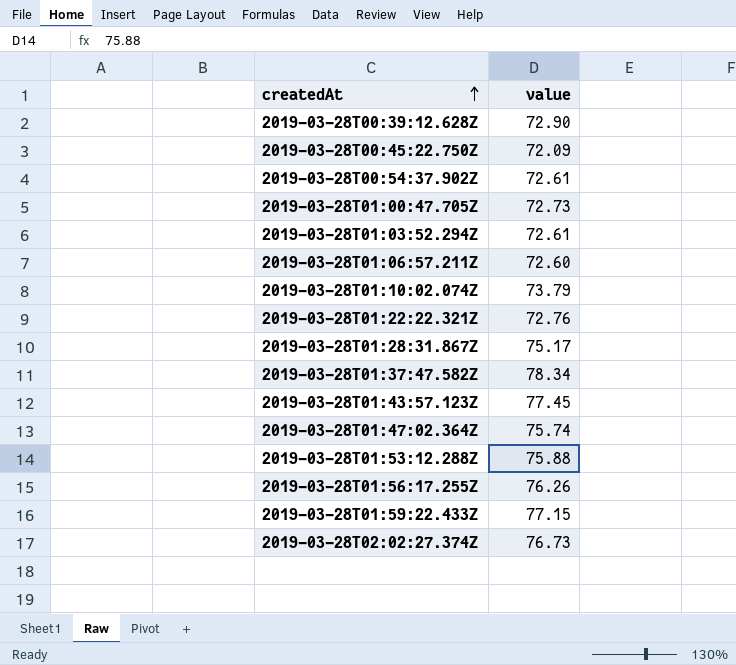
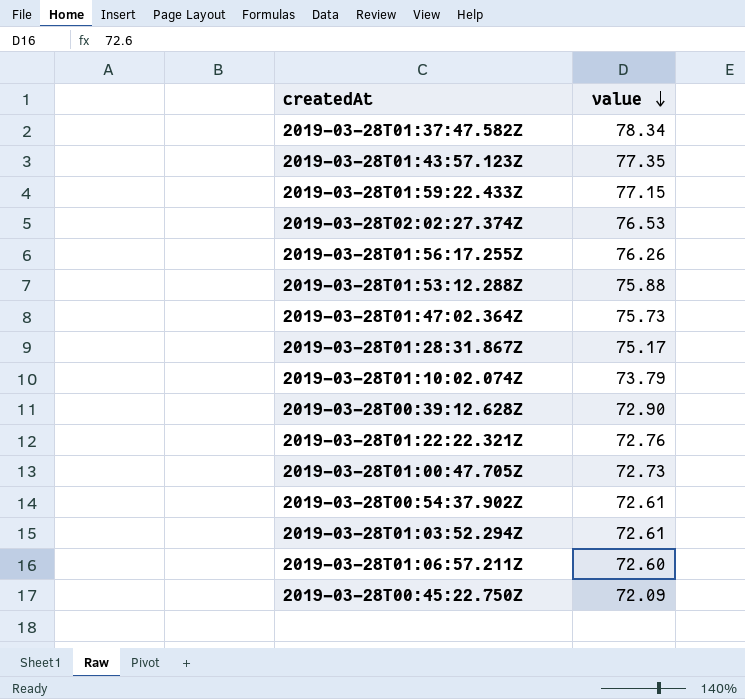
row order: createdAt ascending -> value descending
2019-03-28T01:43:57.123Z | value: 77.45 -> 77.35
2019-03-28T02:02:27.374Z | value: 76.73 -> 76.53
2019-03-28T01:47:02.364Z | value: 75.74 -> 75.73

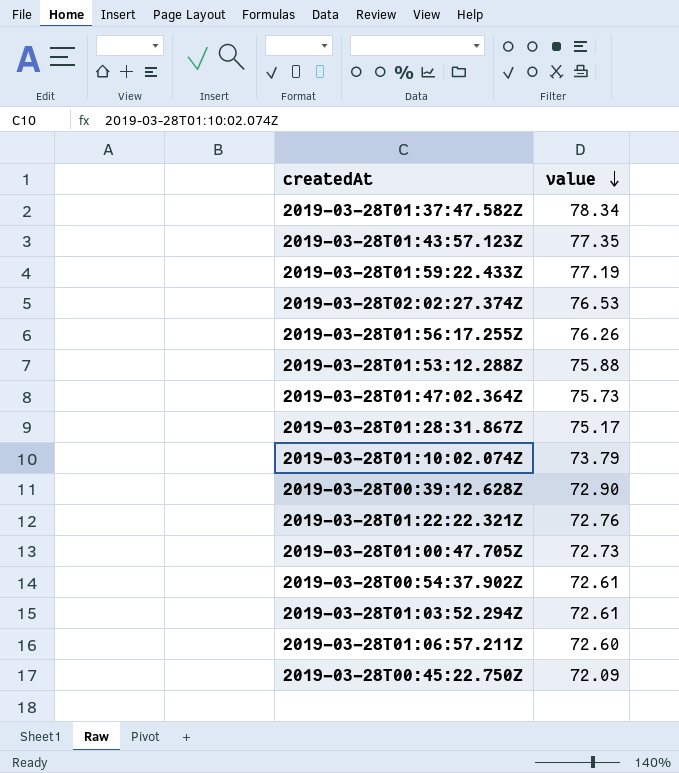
2019-03-28T01:59:22.433Z | value: 77.15 -> 77.19

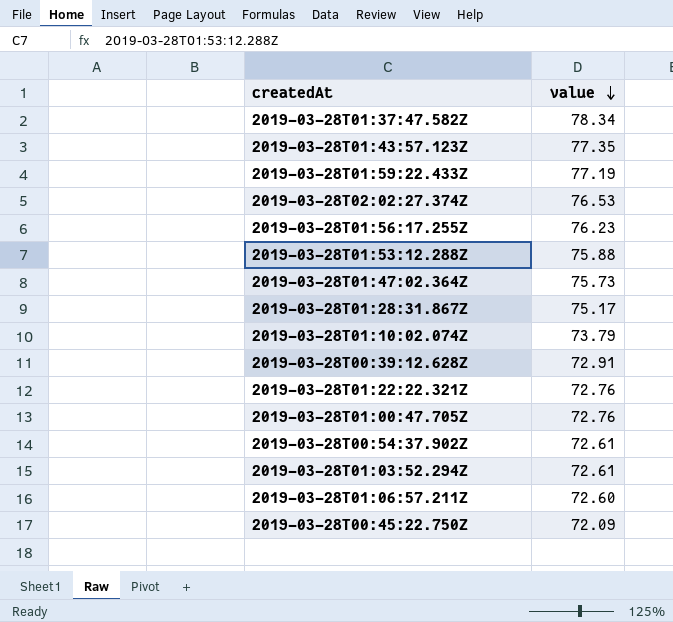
2019-03-28T01:56:17.255Z | value: 76.26 -> 76.23
2019-03-28T00:39:12.628Z | value: 72.90 -> 72.91
2019-03-28T01:00:47.705Z | value: 72.73 -> 72.76

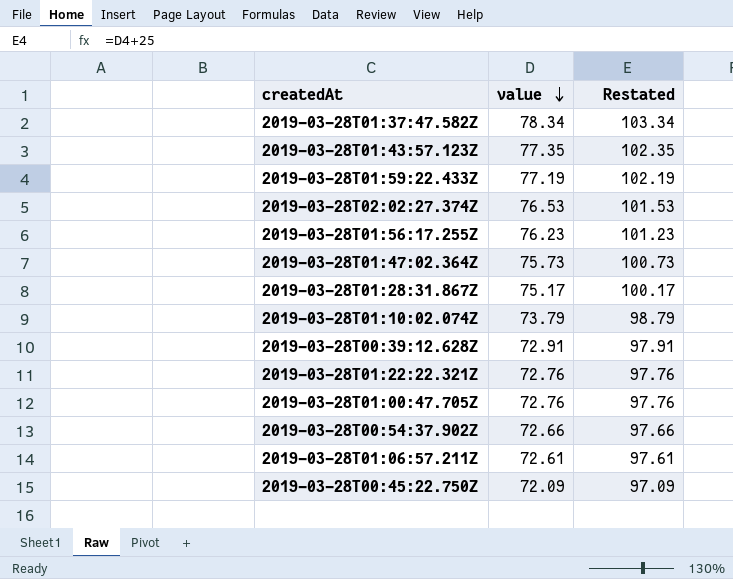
column Restated | formula: none -> [value] + 25
row 2019-03-28T01:53:12.288Z: 75.88 -> none
row 2019-03-28T01:03:52.294Z: 72.61 -> none
2019-03-28T00:54:37.902Z | value: 72.61 -> 72.66
2019-03-28T01:06:57.211Z | value: 72.60 -> 72.61

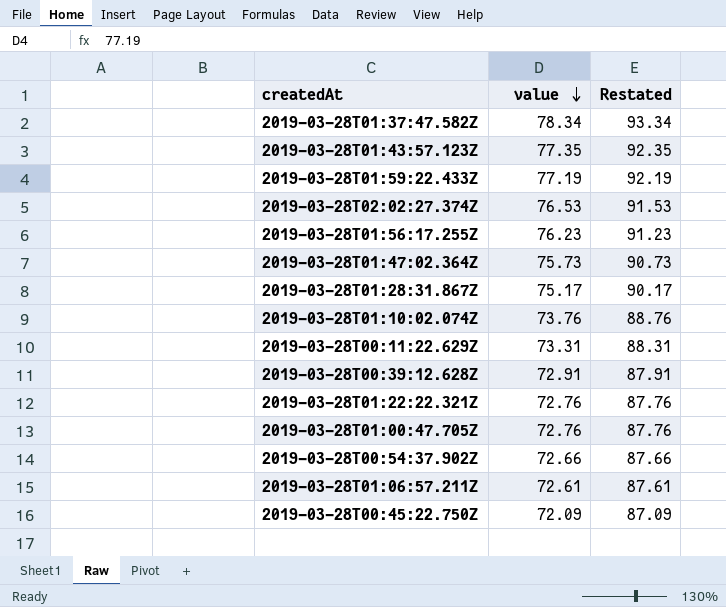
column Restated | formula: [value] + 25 -> [value] + 15
2019-03-28T01:10:02.074Z | value: 73.79 -> 73.76
row 2019-03-28T00:11:22.629Z: none -> 73.31 | 88.31

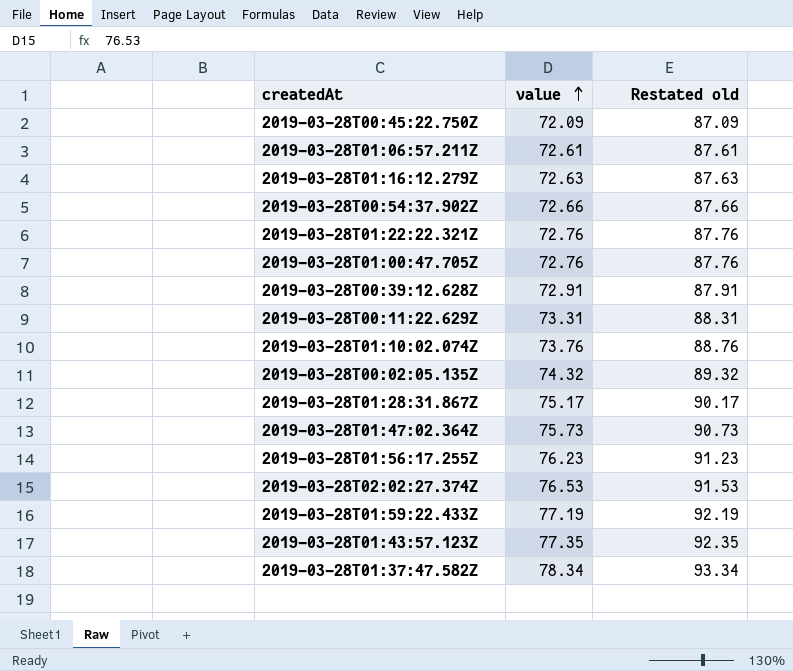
row order: value descending -> value ascending
column name: Restated -> Restated old
row 2019-03-28T01:16:12.279Z: none -> 72.63 | 87.63
row 2019-03-28T00:02:05.135Z: none -> 74.32 | 89.32

